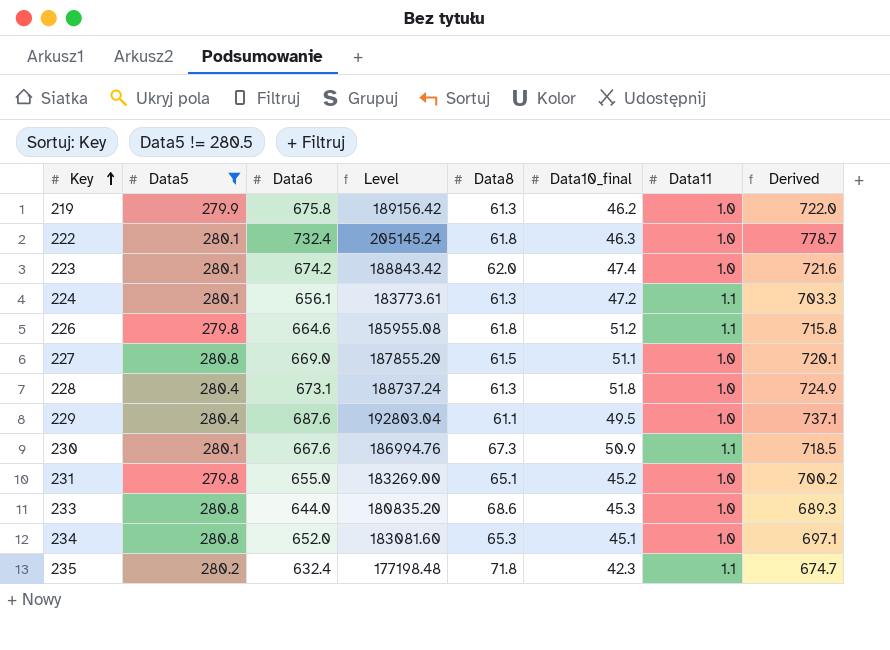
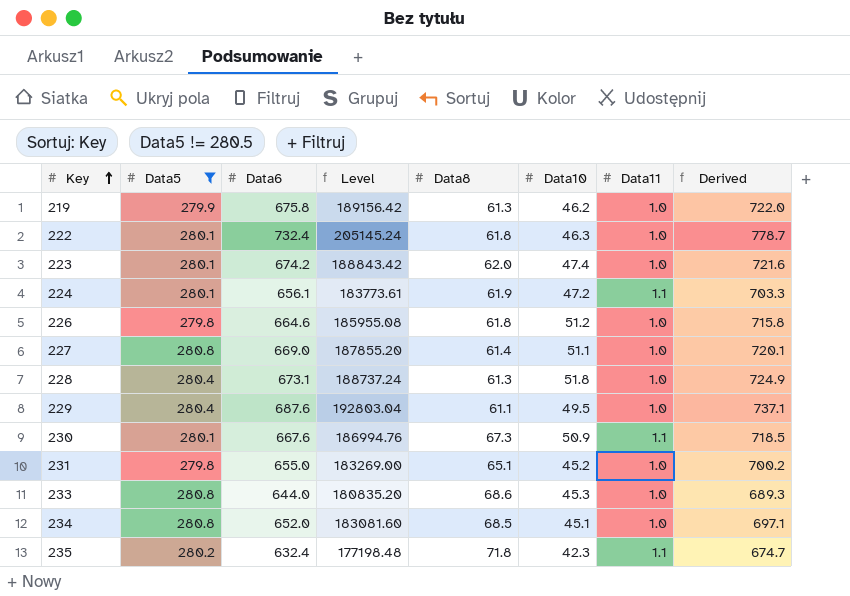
column name: Data10_final -> Data10
224 | Data8: 61.3 -> 61.9
226 | Data11: 1.1 -> 1.0
227 | Data8: 61.5 -> 61.4
234 | Data8: 65.3 -> 68.5

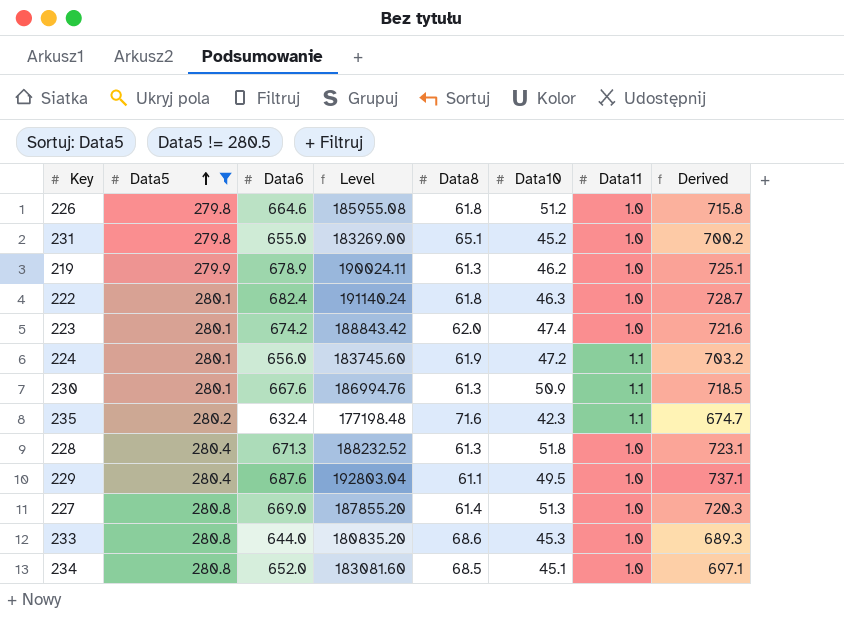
row order: Key ascending -> Data5 ascending
219 | Data6: 675.8 -> 678.9
219 | Level: 189156.42 -> 190024.11
219 | Derived: 722.0 -> 725.1
222 | Data6: 732.4 -> 682.4
222 | Level: 205145.24 -> 191140.24
222 | Derived: 778.7 -> 728.7
224 | Data6: 656.1 -> 656.0
224 | Level: 183773.61 -> 183745.60
224 | Derived: 703.3 -> 703.2
230 | Data8: 67.3 -> 61.3
235 | Data8: 71.8 -> 71.6
228 | Data6: 673.1 -> 671.3
228 | Level: 188737.24 -> 188232.52
228 | Derived: 724.9 -> 723.1
227 | Data10: 51.1 -> 51.3
227 | Derived: 720.1 -> 720.3

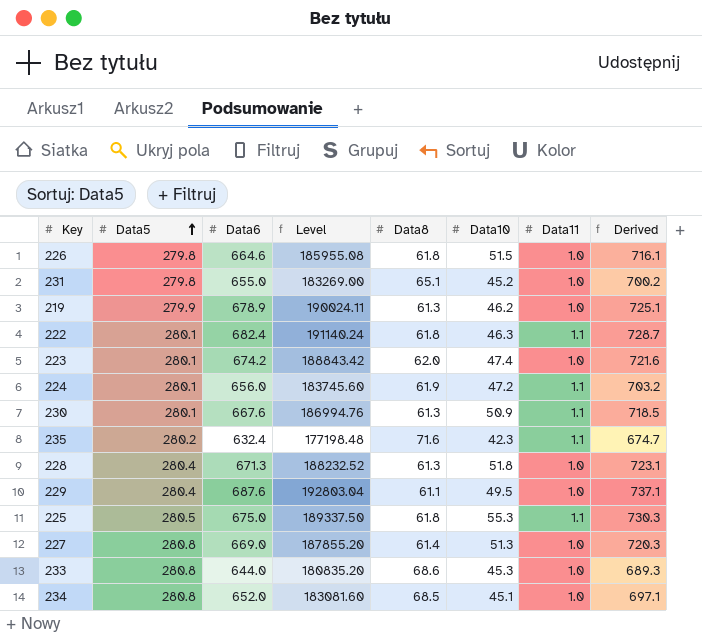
filter: Data5 != 280.5 -> none
226 | Data10: 51.2 -> 51.5
226 | Derived: 715.8 -> 716.1
222 | Data11: 1.0 -> 1.1

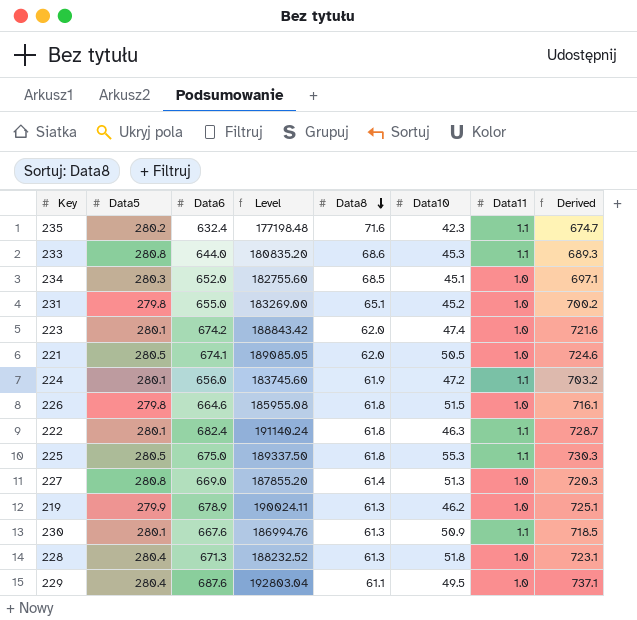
row order: Data5 ascending -> Data8 descending
233 | Data11: 1.0 -> 1.1
234 | Data5: 280.8 -> 280.3
234 | Level: 183081.60 -> 182755.60
row 221: none -> 280.5 | 674.1 | 189085.05 | 62.0 | 50.5 | 1.0 | 724.6

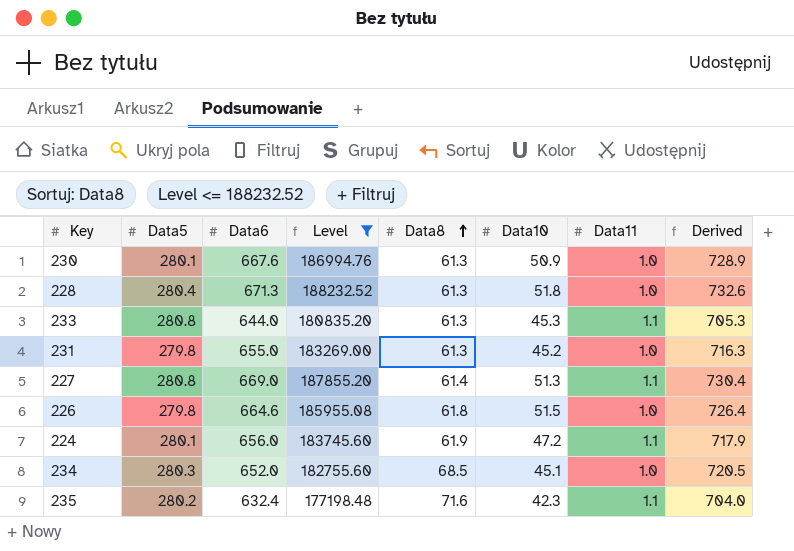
filter: none -> Level <= 188232.52
row order: Data8 descending -> Data8 ascending
column Derived | formula: [Data6] + [Data10] -> [Data6] + [Data8]
230 | Data11: 1.1 -> 1.0
233 | Data8: 68.6 -> 61.3
231 | Data8: 65.1 -> 61.3
227 | Data11: 1.0 -> 1.1

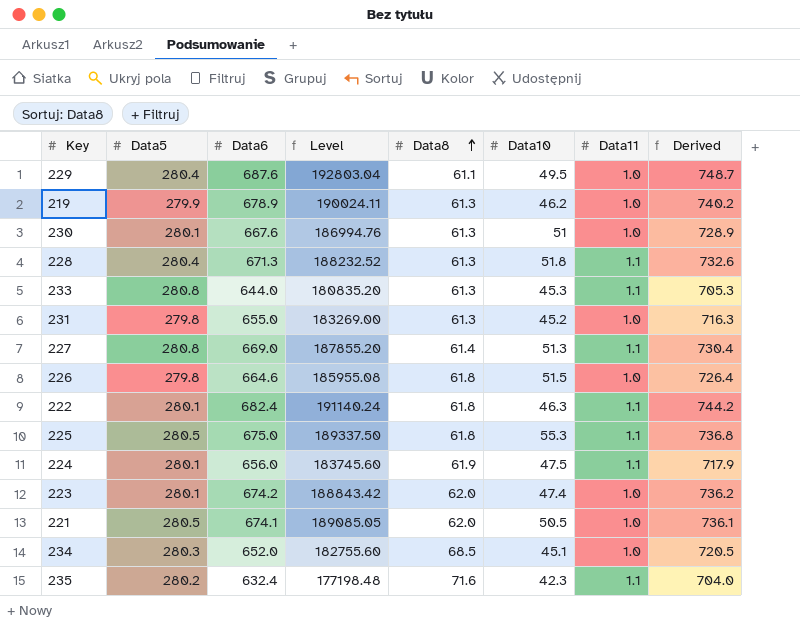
filter: Level <= 188232.52 -> none
230 | Data10: 50.9 -> 51
228 | Data11: 1.0 -> 1.1
224 | Data10: 47.2 -> 47.5

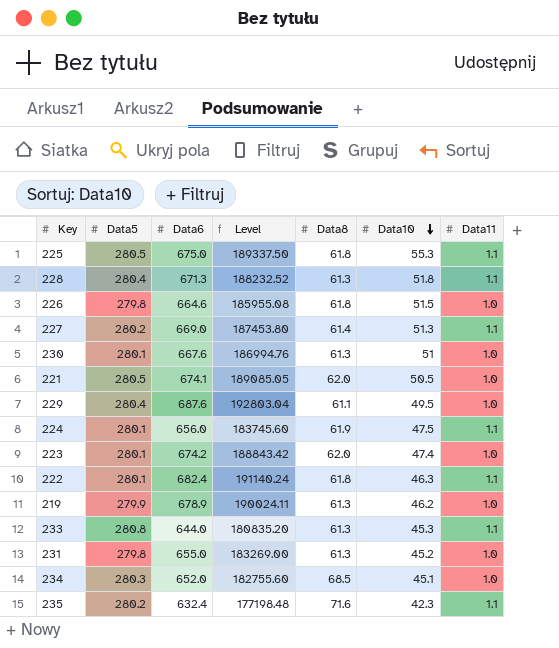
row order: Data8 ascending -> Data10 descending
column Derived | formula: [Data6] + [Data8] -> none
227 | Data5: 280.8 -> 280.2
227 | Level: 187855.20 -> 187453.80

